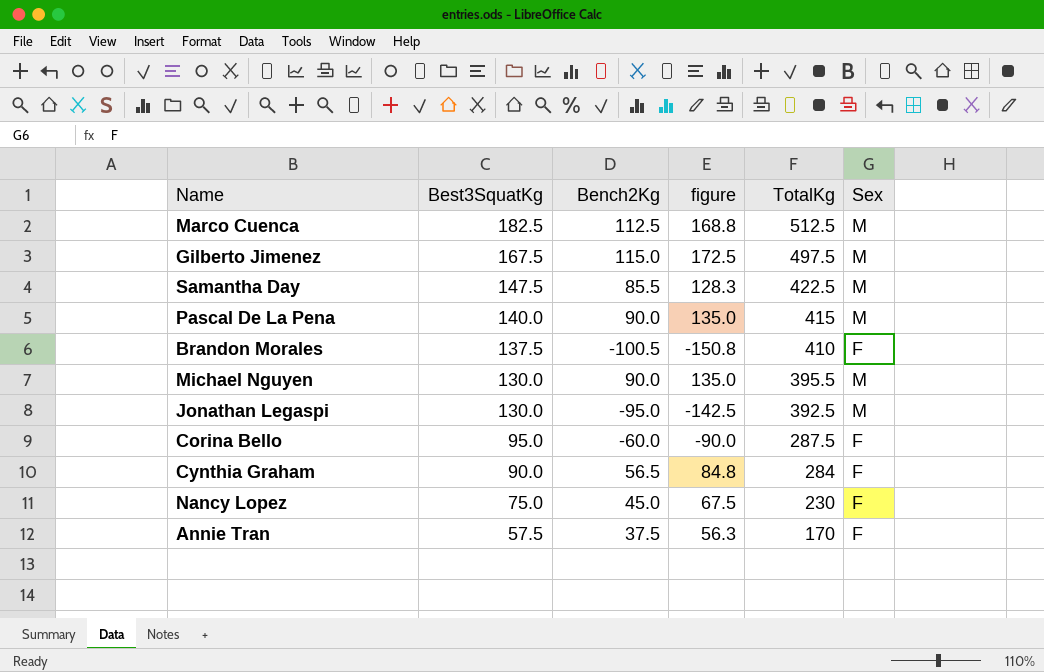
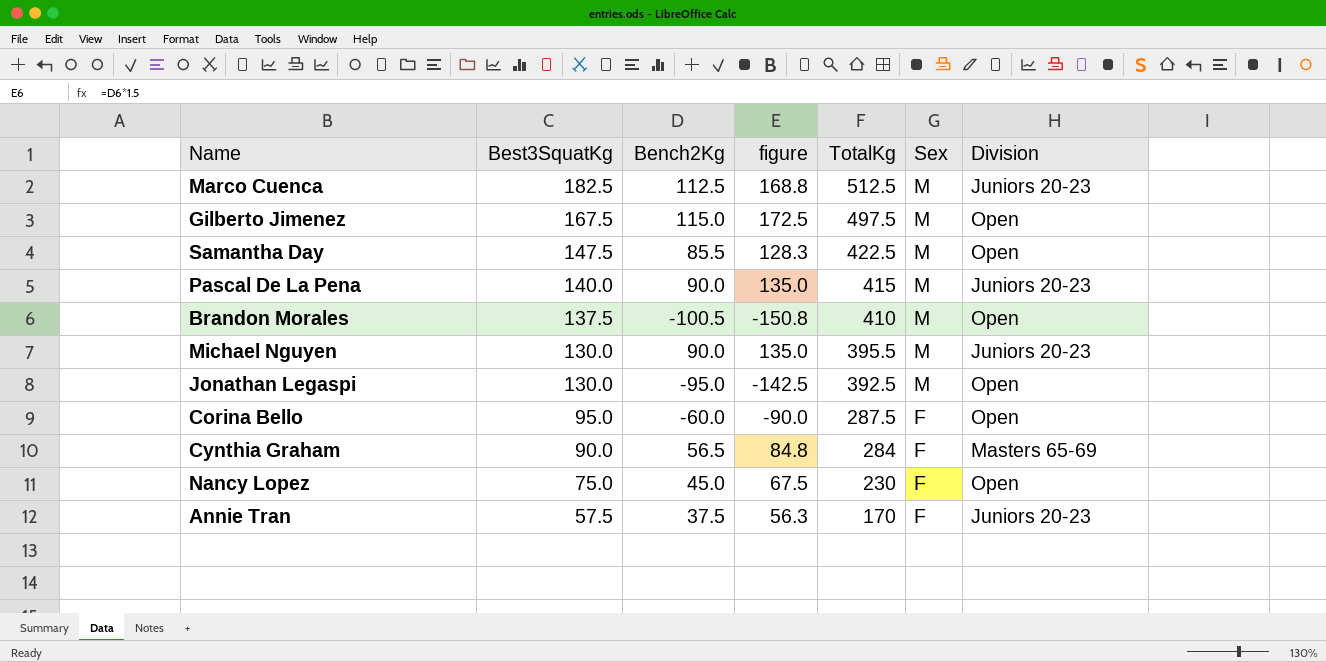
column Division | position: none -> 7
Brandon Morales | Sex: F -> M

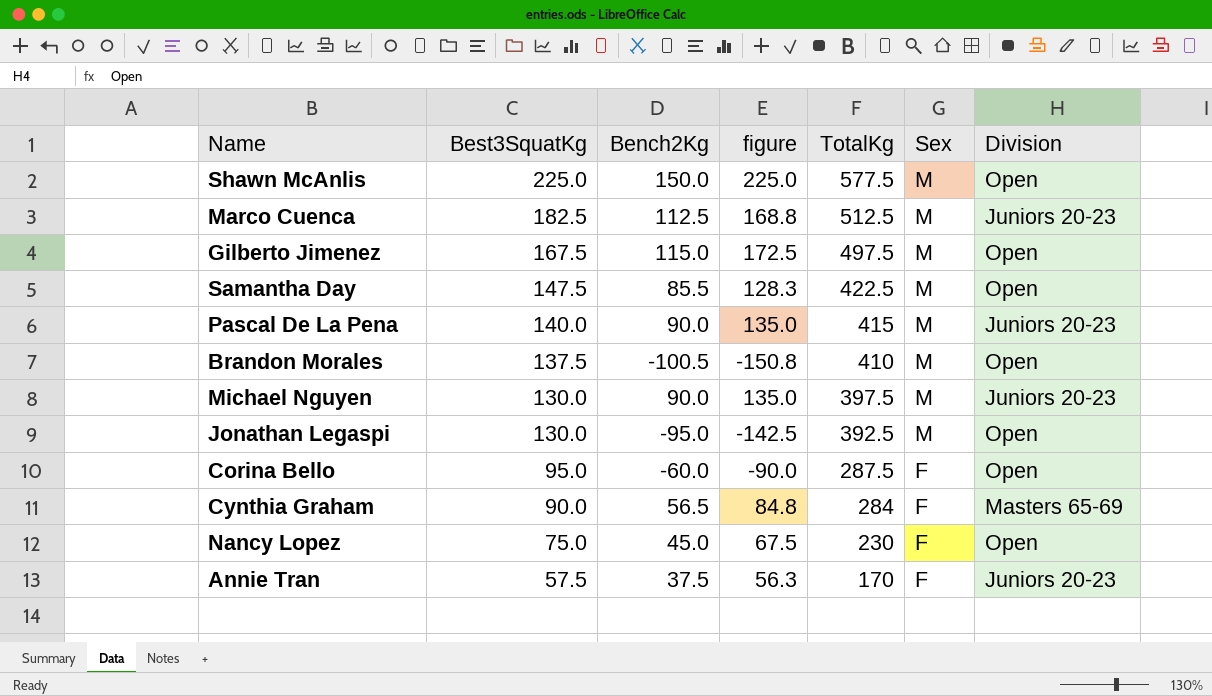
row Shawn McAnlis: none -> 225.0 | 150.0 | 225.0 | 577.5 | M | Open
Michael Nguyen | TotalKg: 395.5 -> 397.5

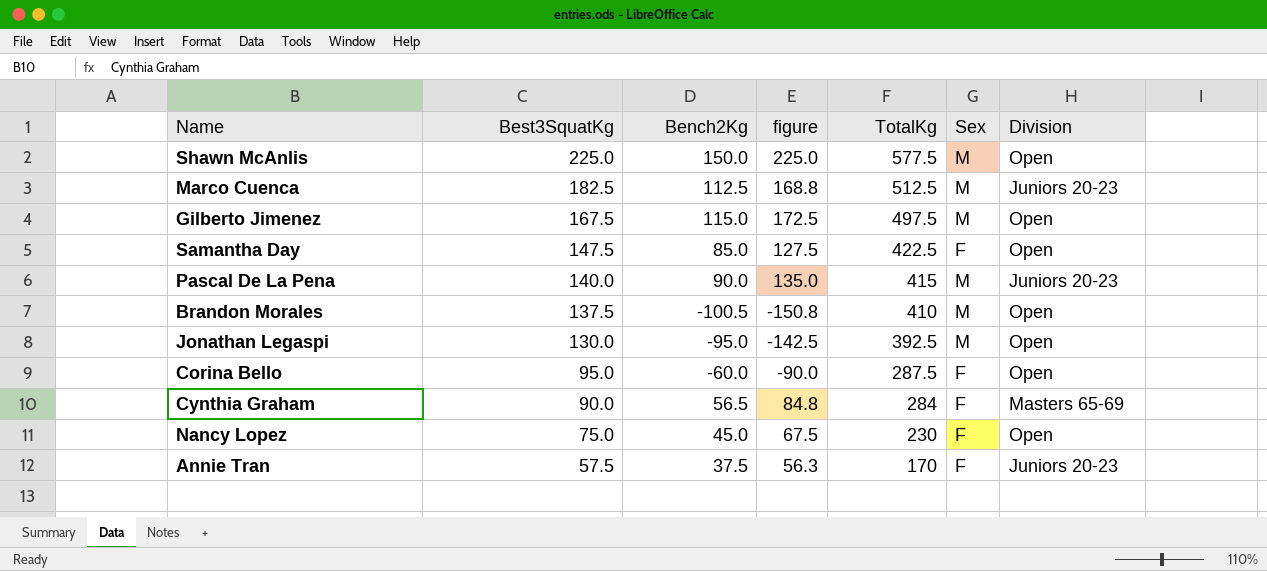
row Michael Nguyen: 130.0 | 90.0 | 135.0 | 397.5 | M | Juniors 20-23 -> none
Samantha Day | Bench2Kg: 85.5 -> 85.0
Samantha Day | figure: 128.3 -> 127.5
Samantha Day | Sex: M -> F

